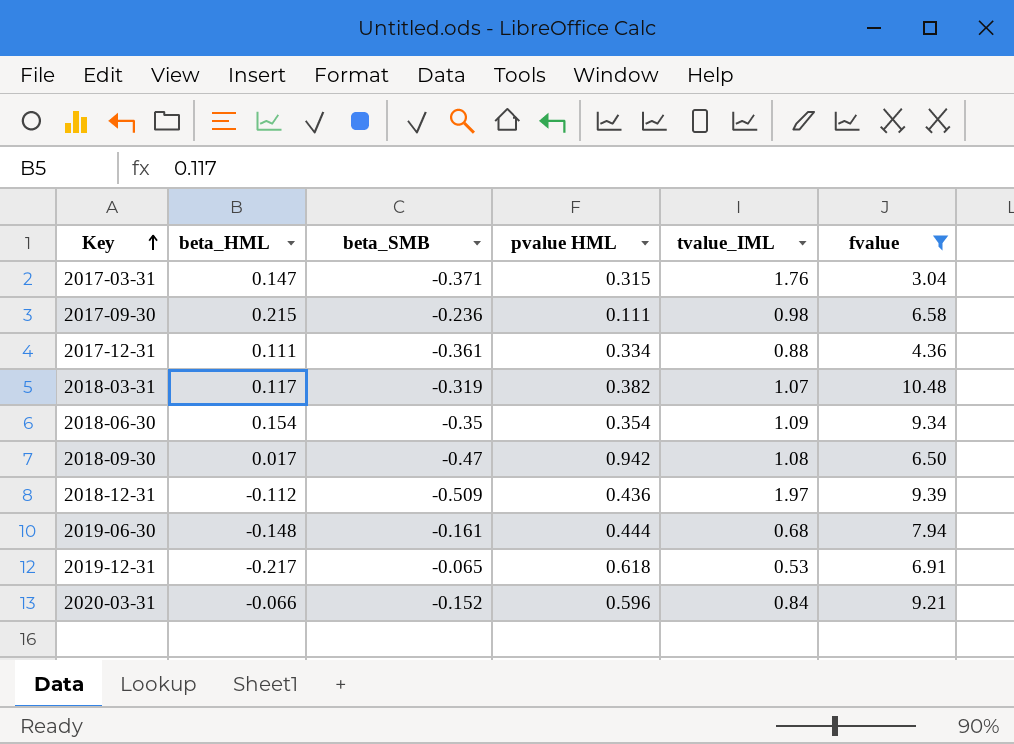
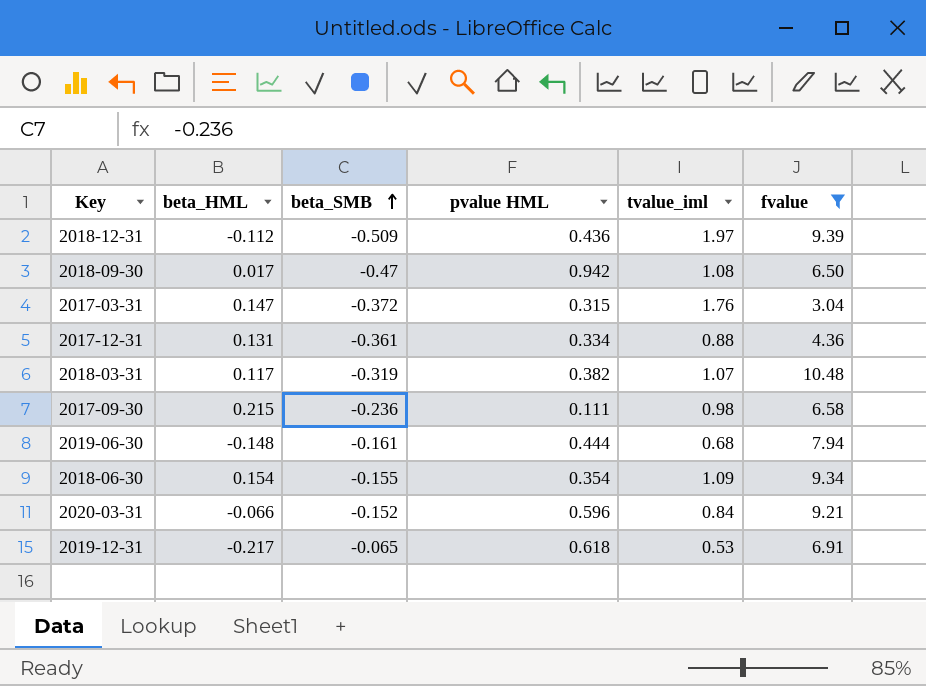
row order: Key ascending -> beta_SMB ascending
column name: tvalue_IML -> tvalue_iml
2017-03-31 | beta_SMB: -0.371 -> -0.372
2017-12-31 | beta_HML: 0.111 -> 0.131
2018-06-30 | beta_SMB: -0.35 -> -0.155

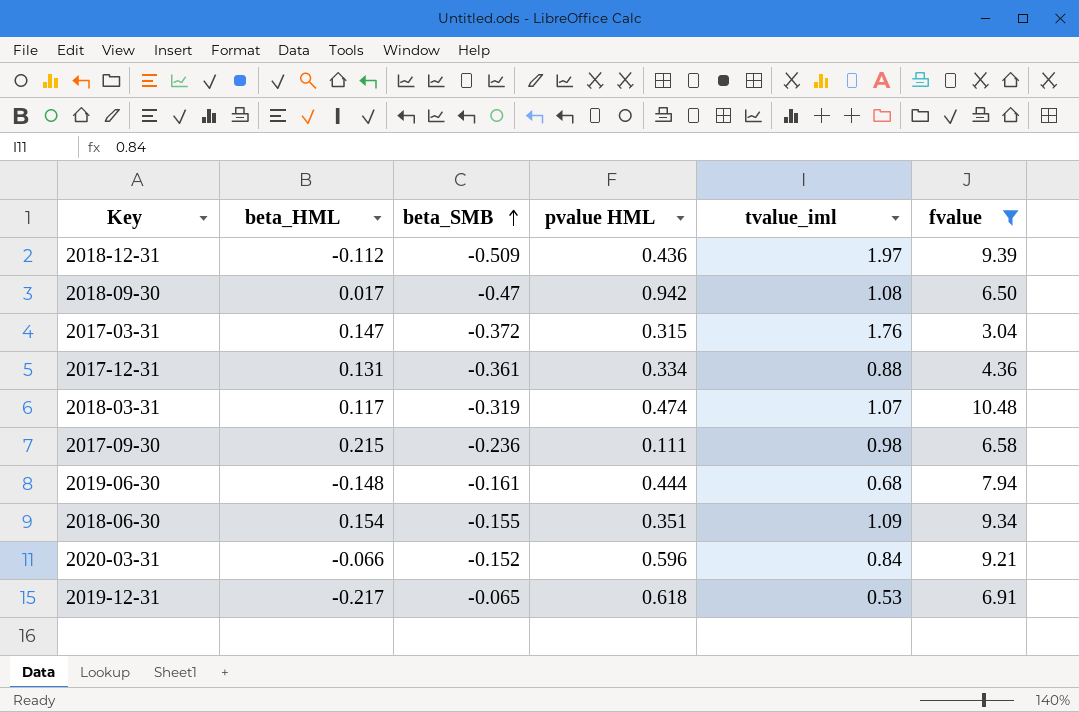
2018-03-31 | pvalue HML: 0.382 -> 0.474
2018-06-30 | pvalue HML: 0.354 -> 0.351

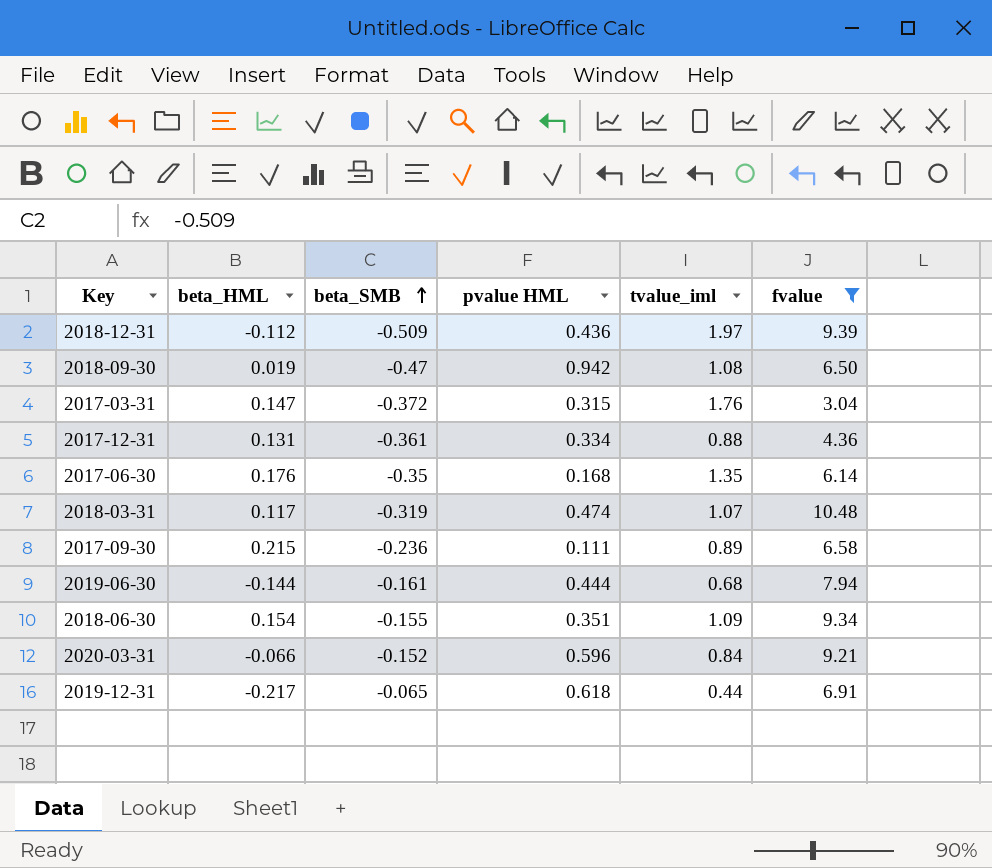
2018-09-30 | beta_HML: 0.017 -> 0.019
row 2017-06-30: none -> 0.176 | -0.35 | 0.168 | 1.35 | 6.14
2017-09-30 | tvalue_iml: 0.98 -> 0.89
2019-06-30 | beta_HML: -0.148 -> -0.144
2019-12-31 | tvalue_iml: 0.53 -> 0.44

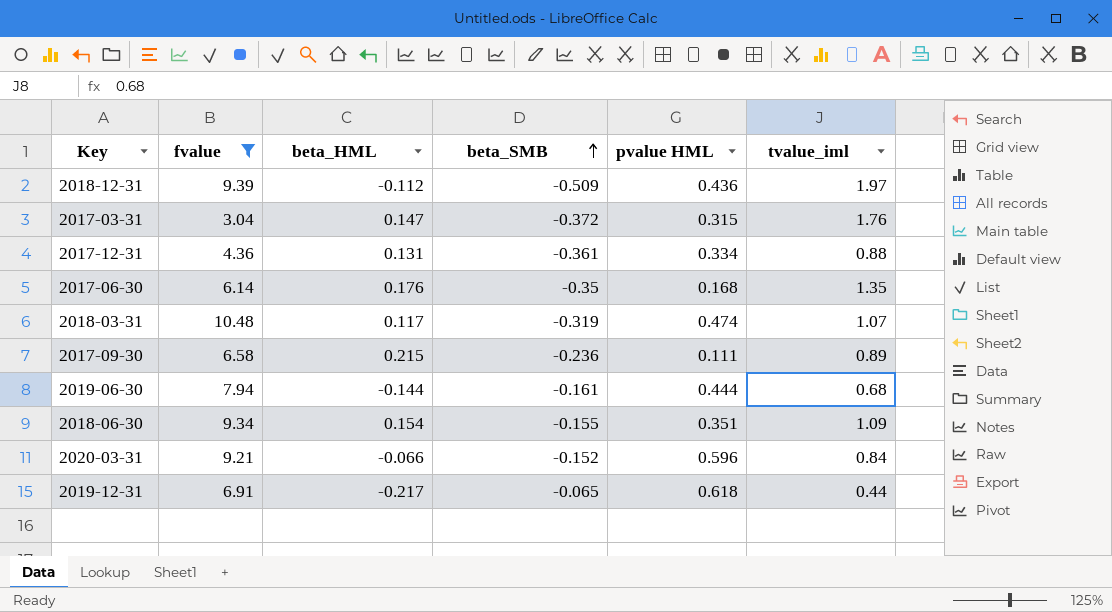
column fvalue | position: 6 -> 2
row 2018-09-30: 0.019 | -0.47 | 0.942 | 1.08 | 6.50 -> none

